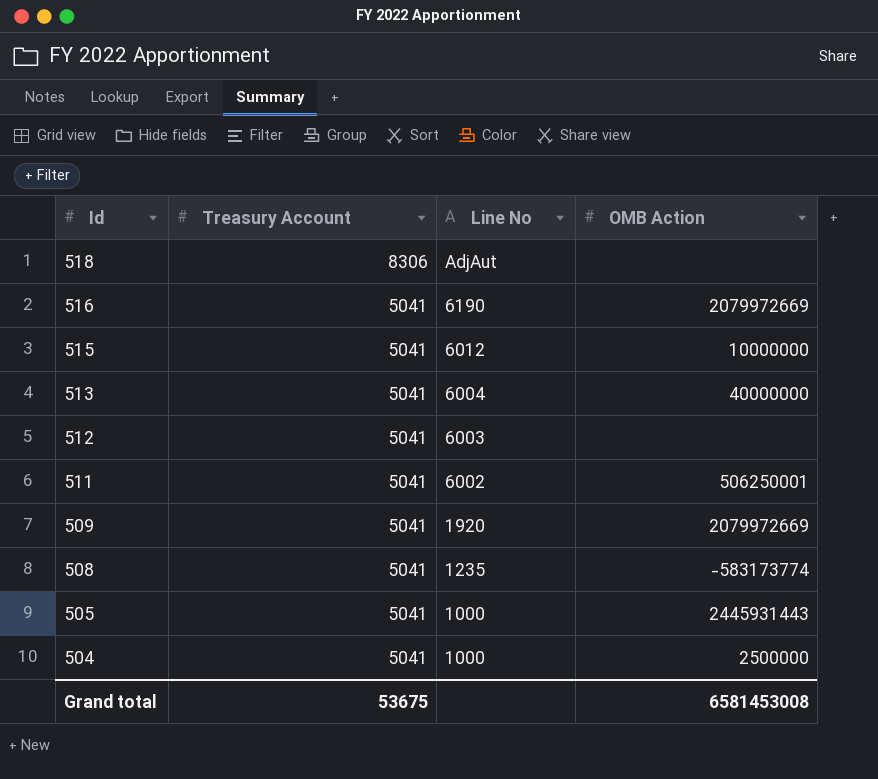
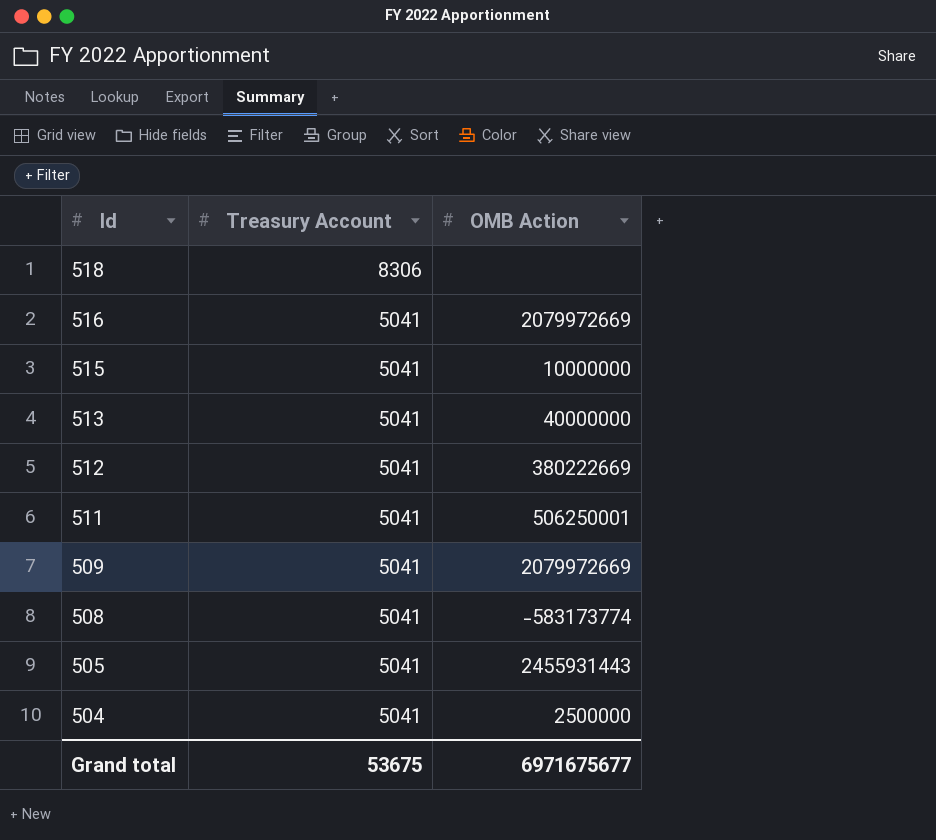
column Line No | position: 3 -> none
512 | OMB Action: none -> 380222669
505 | OMB Action: 2445931443 -> 2455931443
Grand total | OMB Action: 6581453008 -> 6971675677

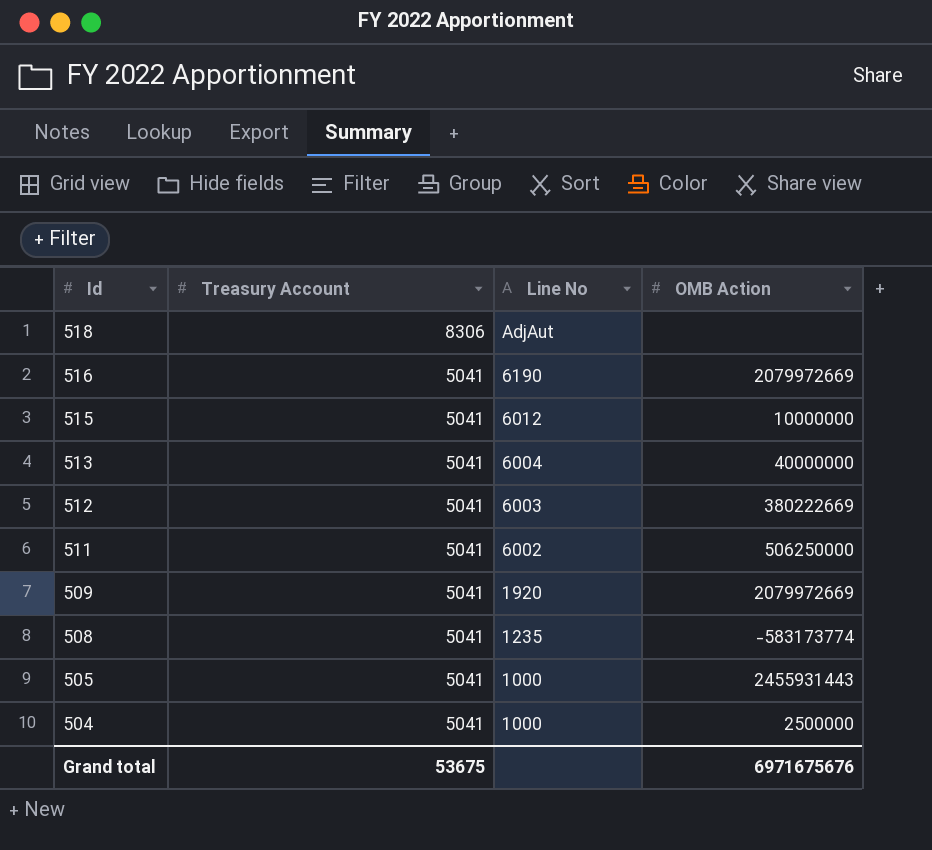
column Line No | position: none -> 3
511 | OMB Action: 506250001 -> 506250000
Grand total | OMB Action: 6971675677 -> 6971675676

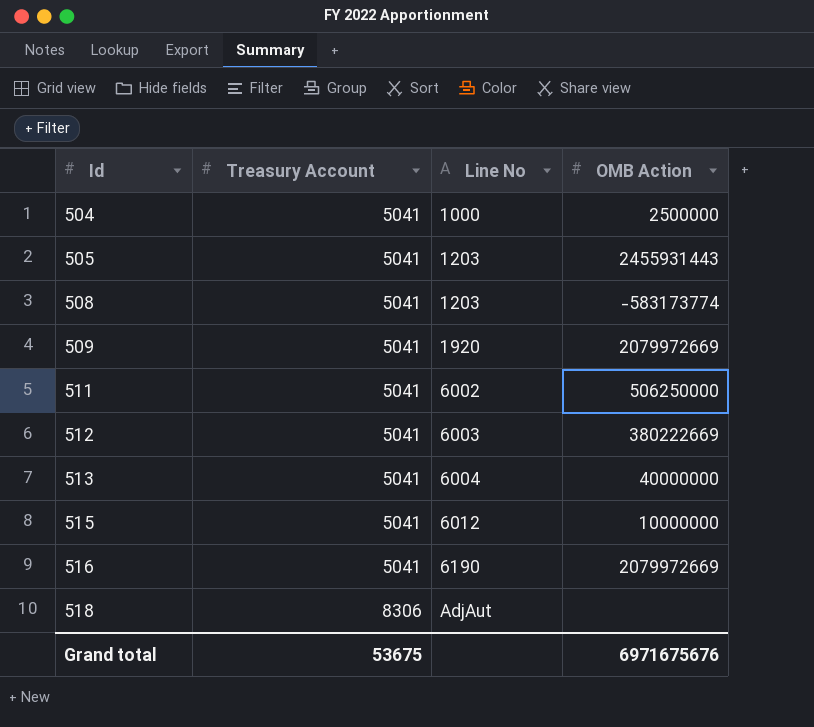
row order: Id descending -> Id ascending
505 | Line No: 1000 -> 1203
508 | Line No: 1235 -> 1203

